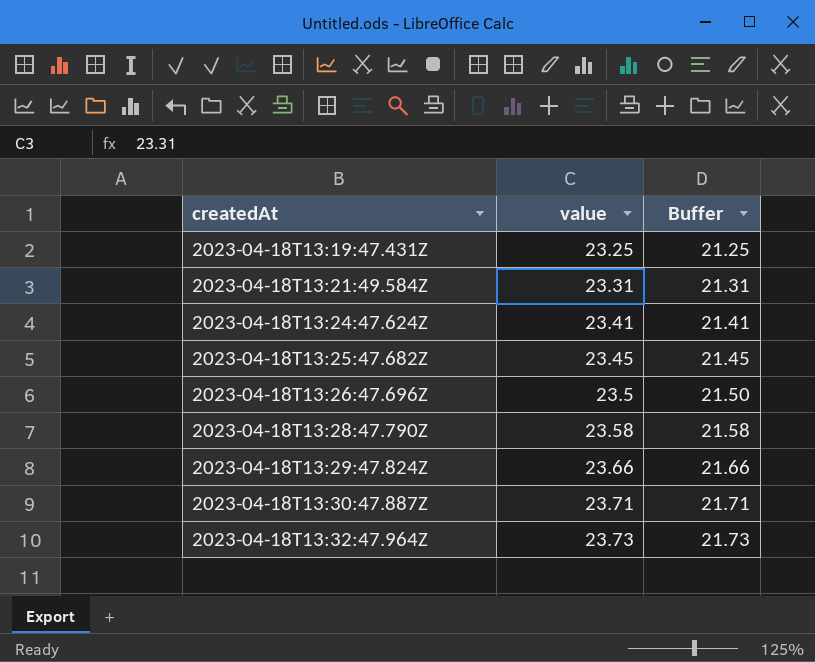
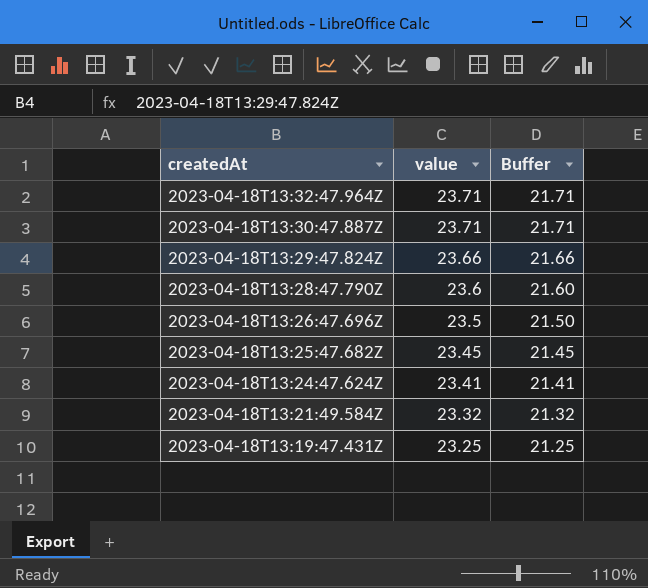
row order: createdAt ascending -> createdAt descending
2023-04-18T13:32:47.964Z | value: 23.73 -> 23.71
2023-04-18T13:32:47.964Z | Buffer: 21.73 -> 21.71
2023-04-18T13:28:47.790Z | value: 23.58 -> 23.6
2023-04-18T13:28:47.790Z | Buffer: 21.58 -> 21.60
2023-04-18T13:21:49.584Z | value: 23.31 -> 23.32
2023-04-18T13:21:49.584Z | Buffer: 21.31 -> 21.32

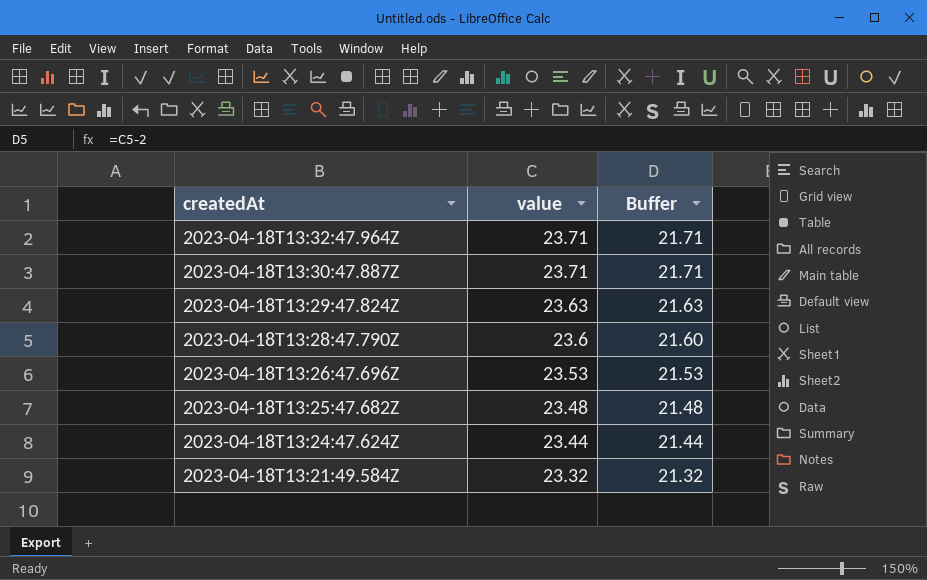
row 2023-04-18T13:19:47.431Z: 23.25 | 21.25 -> none
2023-04-18T13:29:47.824Z | value: 23.66 -> 23.63
2023-04-18T13:29:47.824Z | Buffer: 21.66 -> 21.63
2023-04-18T13:26:47.696Z | value: 23.5 -> 23.53
2023-04-18T13:26:47.696Z | Buffer: 21.50 -> 21.53
2023-04-18T13:25:47.682Z | value: 23.45 -> 23.48
2023-04-18T13:25:47.682Z | Buffer: 21.45 -> 21.48
2023-04-18T13:24:47.624Z | value: 23.41 -> 23.44
2023-04-18T13:24:47.624Z | Buffer: 21.41 -> 21.44

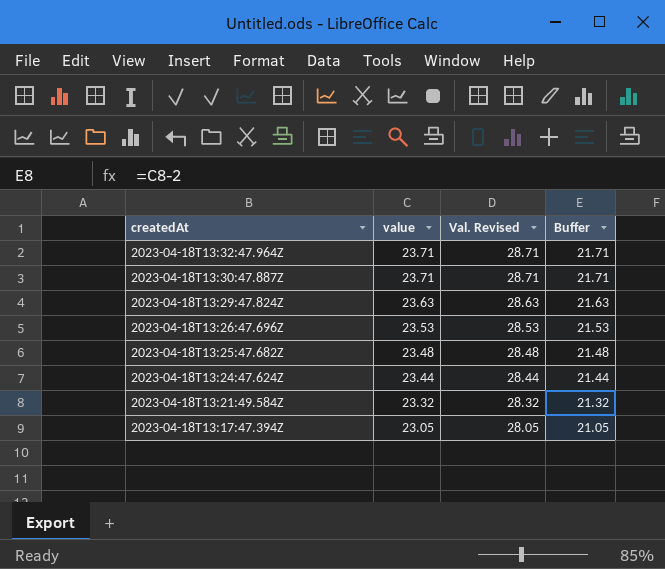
column Val. Revised | formula: none -> [value] + 5
row 2023-04-18T13:28:47.790Z: 23.6 | 21.60 -> none
row 2023-04-18T13:17:47.394Z: none -> 23.05 | 28.05 | 21.05

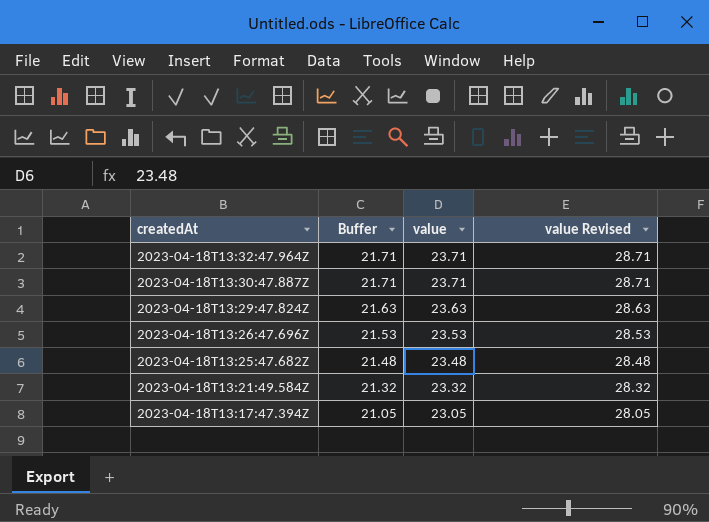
column Buffer | position: 4 -> 2
column name: Val. Revised -> value Revised
row 2023-04-18T13:24:47.624Z: 23.44 | 28.44 | 21.44 -> none

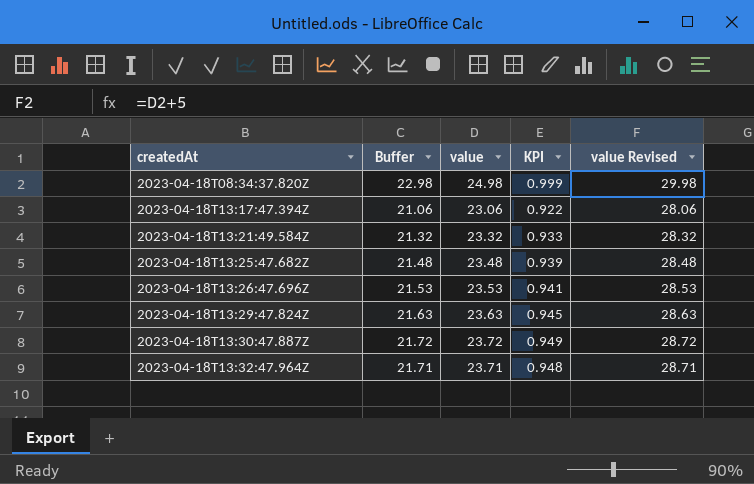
row order: createdAt descending -> createdAt ascending
column KPI | formula: none -> [value] * 0.04
row 2023-04-18T08:34:37.820Z: none -> 22.98 | 24.98 | 0.999 | 29.98
2023-04-18T13:17:47.394Z | Buffer: 21.05 -> 21.06
2023-04-18T13:17:47.394Z | value: 23.05 -> 23.06
2023-04-18T13:17:47.394Z | value Revised: 28.05 -> 28.06
2023-04-18T13:30:47.887Z | Buffer: 21.71 -> 21.72
2023-04-18T13:30:47.887Z | value: 23.71 -> 23.72
2023-04-18T13:30:47.887Z | value Revised: 28.71 -> 28.72

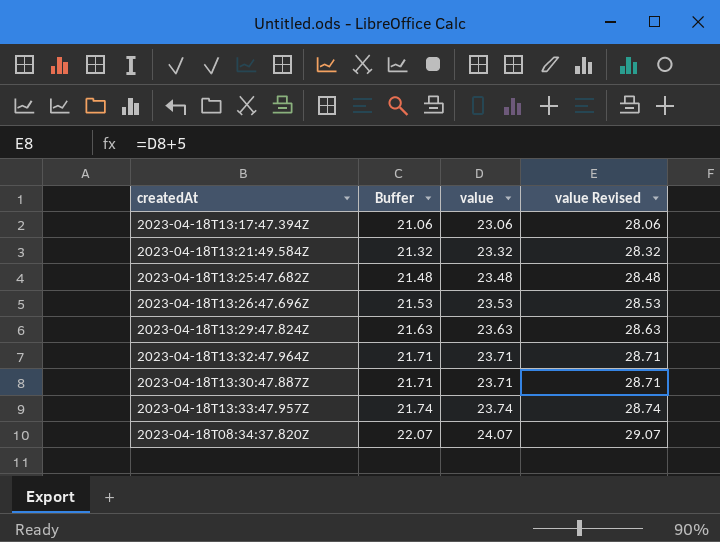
row order: createdAt ascending -> Buffer ascending
column KPI | formula: [value] * 0.04 -> none
2023-04-18T13:30:47.887Z | Buffer: 21.72 -> 21.71
2023-04-18T13:30:47.887Z | value: 23.72 -> 23.71
2023-04-18T13:30:47.887Z | value Revised: 28.72 -> 28.71
row 2023-04-18T13:33:47.957Z: none -> 21.74 | 23.74 | 28.74
2023-04-18T08:34:37.820Z | Buffer: 22.98 -> 22.07
2023-04-18T08:34:37.820Z | value: 24.98 -> 24.07
2023-04-18T08:34:37.820Z | value Revised: 29.98 -> 29.07

